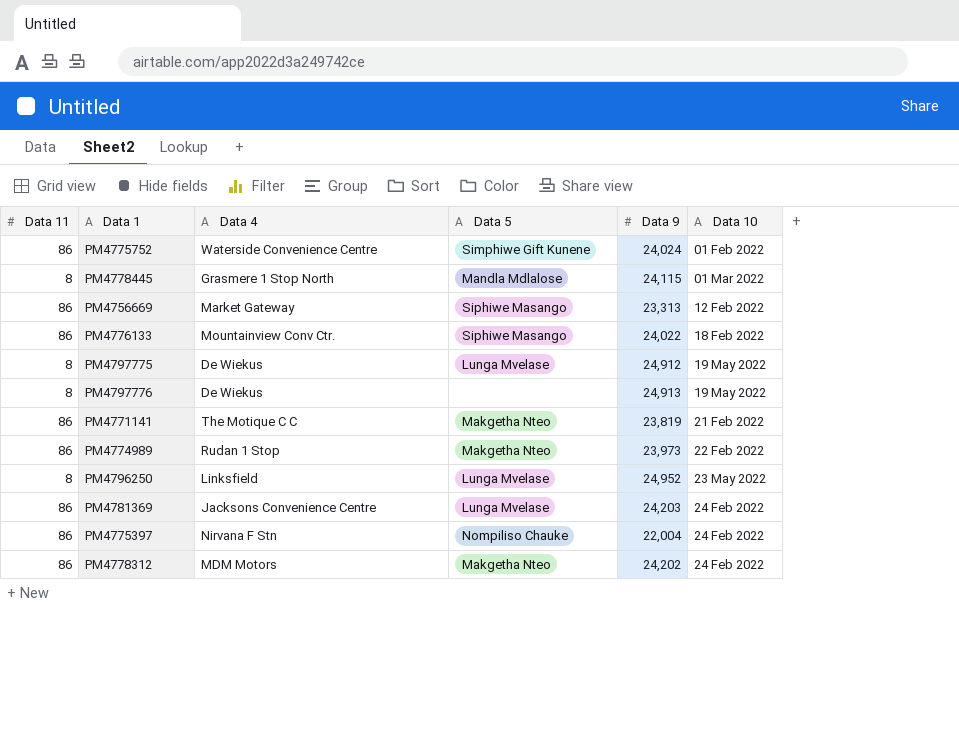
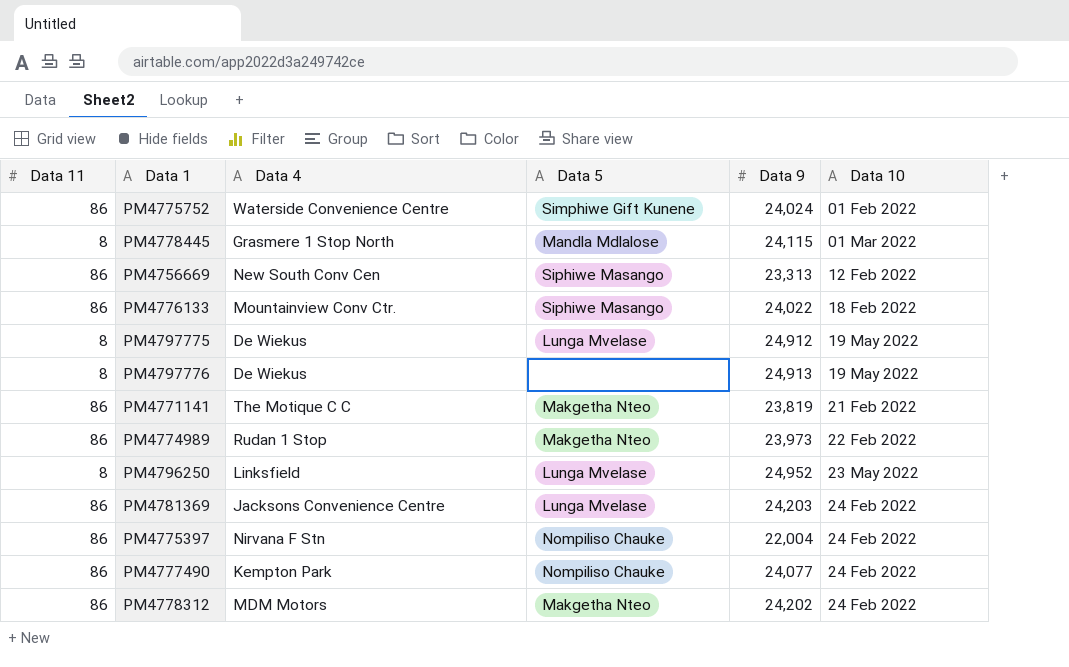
PM4756669 | Data 4: Market Gateway -> New South Conv Cen
row PM4777490: none -> 86 | Kempton Park | Nompiliso Chauke | 24,077 | 24 Feb 2022

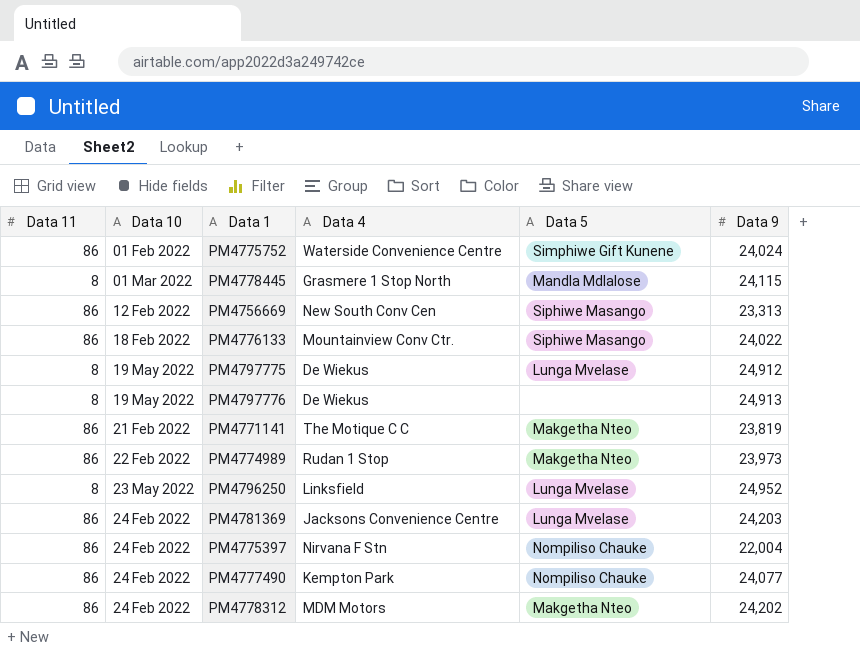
column Data 10 | position: 6 -> 2

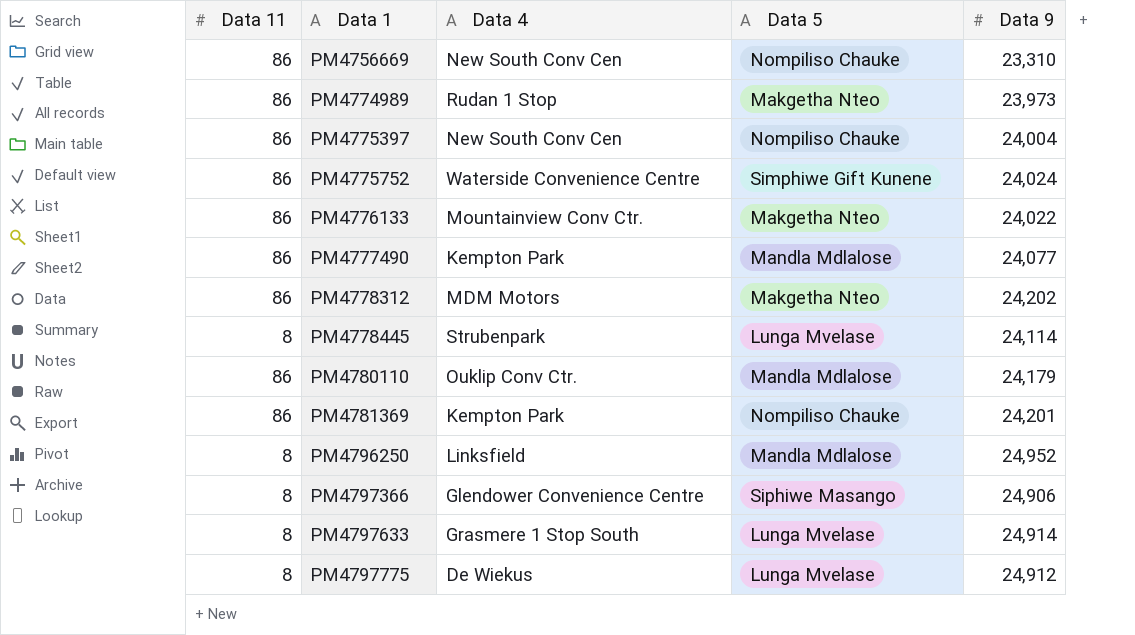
row order: none -> Data 1 ascending
column Data 10 | position: 2 -> none
row PM4797776: 8 | 19 May 2022 | De Wiekus | none | 24,913 -> none
row PM4771141: 86 | 21 Feb 2022 | The Motique C C | Makgetha Nteo | 23,819 -> none
PM4756669 | Data 5: Siphiwe Masango -> Nompiliso Chauke
PM4756669 | Data 9: 23,313 -> 23,310
PM4775397 | Data 4: Nirvana F Stn -> New South Conv Cen
PM4775397 | Data 9: 22,004 -> 24,004
PM4776133 | Data 5: Siphiwe Masango -> Makgetha Nteo
PM4777490 | Data 5: Nompiliso Chauke -> Mandla Mdlalose
PM4778445 | Data 4: Grasmere 1 Stop North -> Strubenpark
PM4778445 | Data 5: Mandla Mdlalose -> Lunga Mvelase
PM4778445 | Data 9: 24,115 -> 24,114
row PM4780110: none -> 86 | Ouklip Conv Ctr. | Mandla Mdlalose | 24,179
PM4781369 | Data 4: Jacksons Convenience Centre -> Kempton Park
PM4781369 | Data 5: Lunga Mvelase -> Nompiliso Chauke
PM4781369 | Data 9: 24,203 -> 24,201
PM4796250 | Data 5: Lunga Mvelase -> Mandla Mdlalose
row PM4797366: none -> 8 | Glendower Convenience Centre | Siphiwe Masango | 24,906
row PM4797633: none -> 8 | Grasmere 1 Stop South | Lunga Mvelase | 24,914

